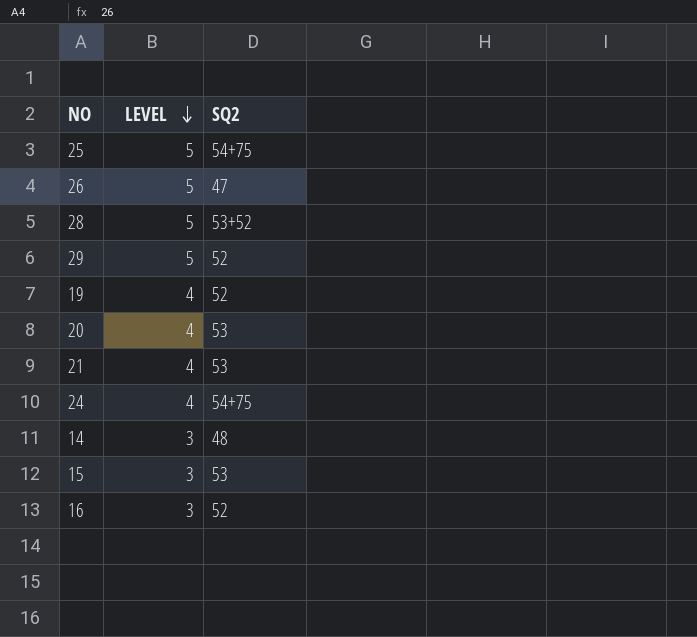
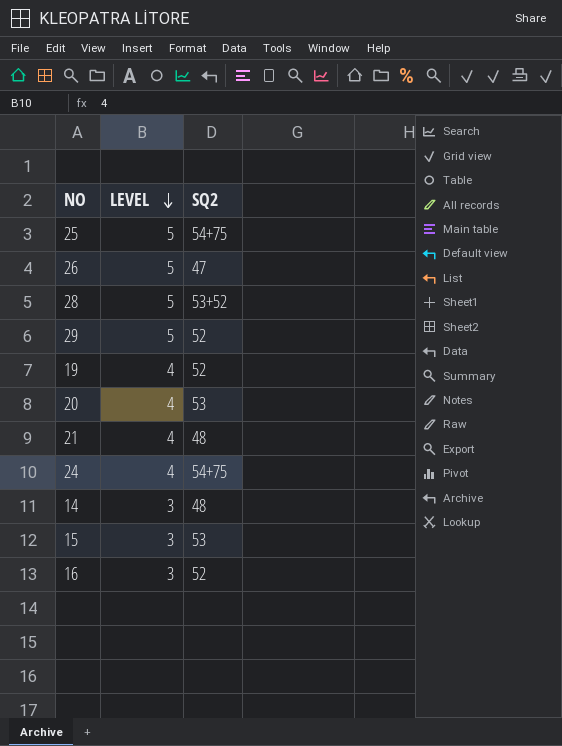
21 | SQ2: 53 -> 48

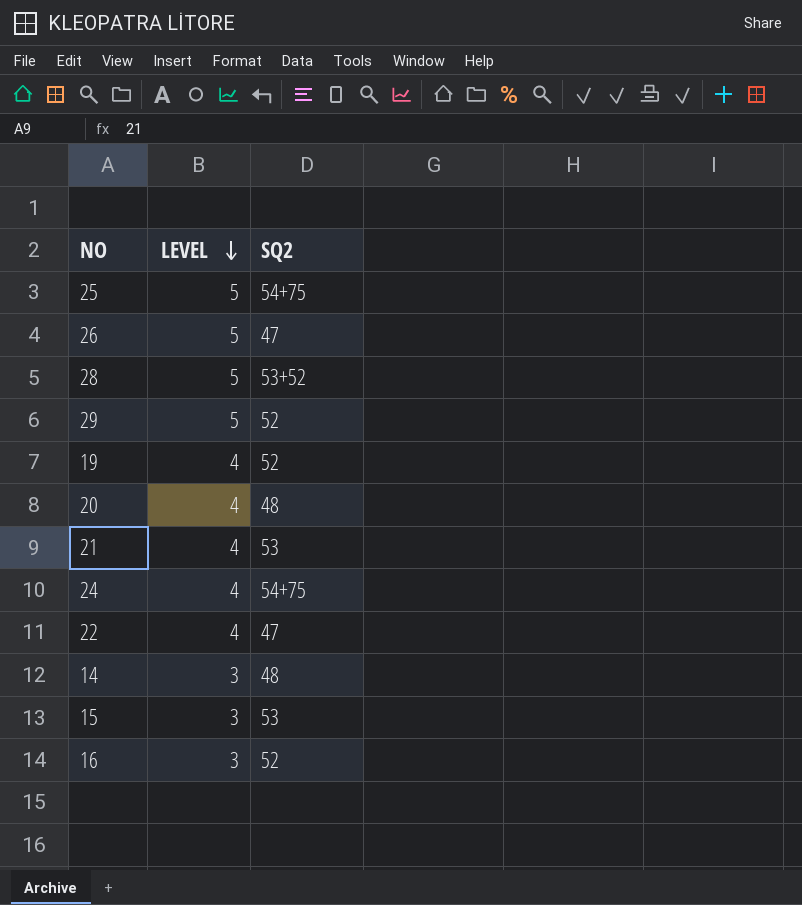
20 | SQ2: 53 -> 48
21 | SQ2: 48 -> 53
row 22: none -> 4 | 47

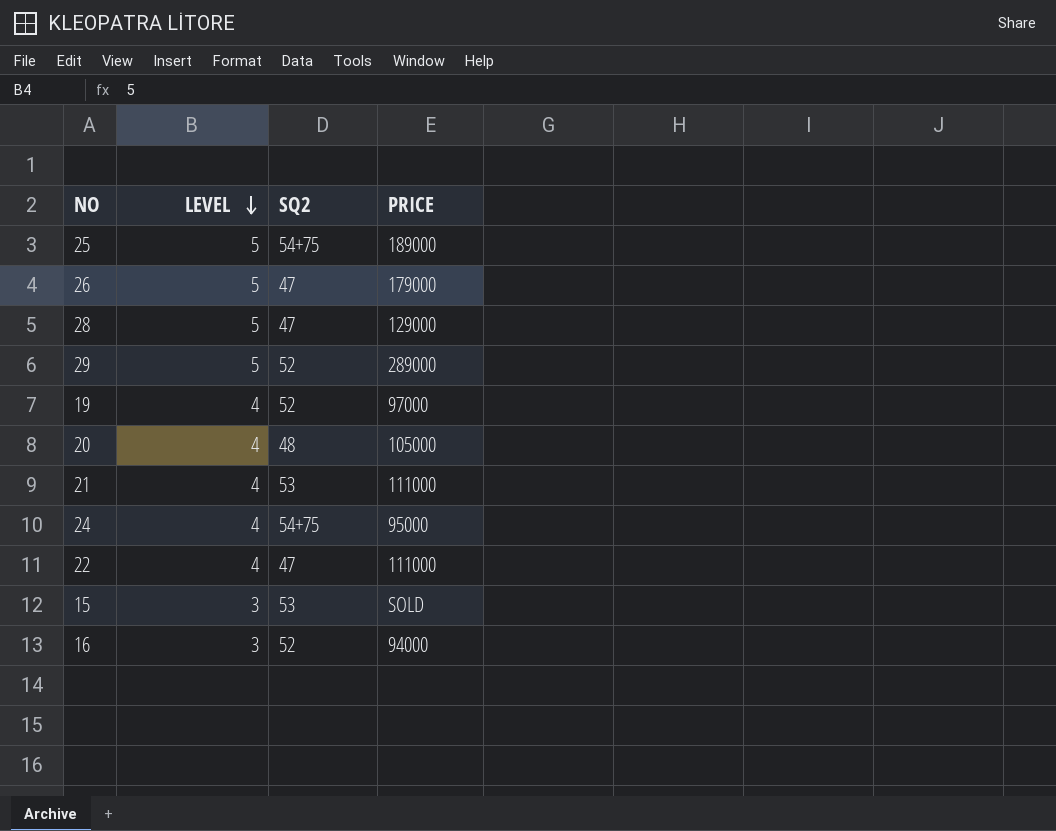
column PRICE | position: none -> 4
row 14: 3 | 48 -> none
28 | SQ2: 53+52 -> 47

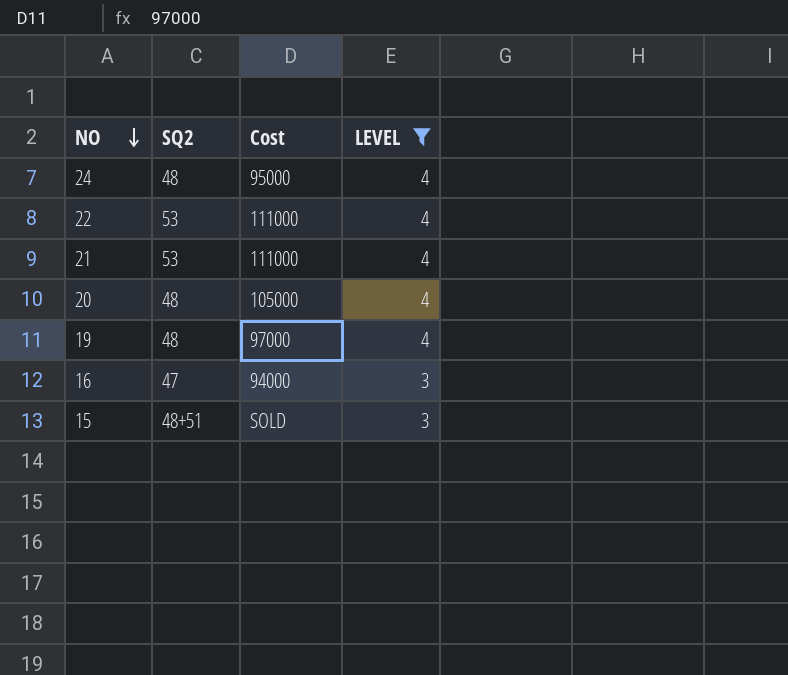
filter: none -> LEVEL != 5
row order: LEVEL descending -> NO descending
column name: PRICE -> Cost
column LEVEL | position: 2 -> 4
24 | SQ2: 54+75 -> 48
22 | SQ2: 47 -> 53
19 | SQ2: 52 -> 48
16 | SQ2: 52 -> 47
15 | SQ2: 53 -> 48+51

